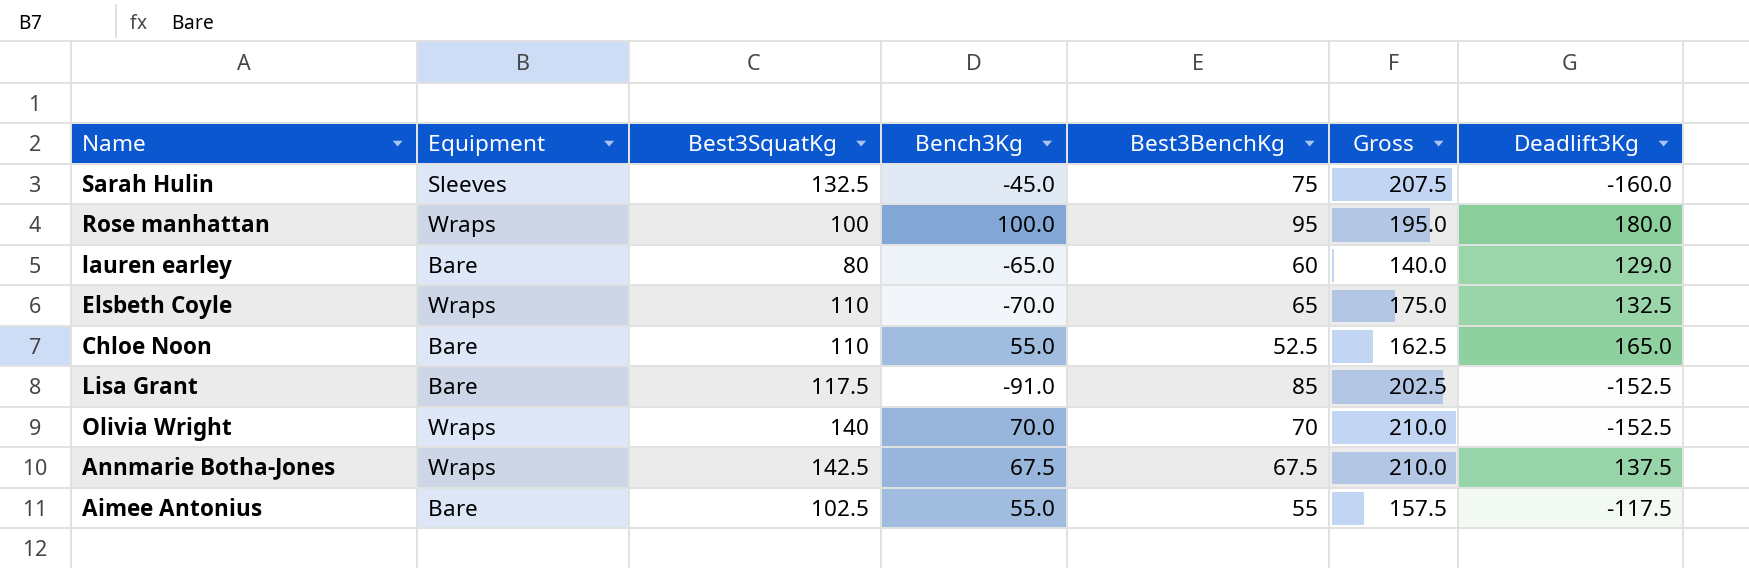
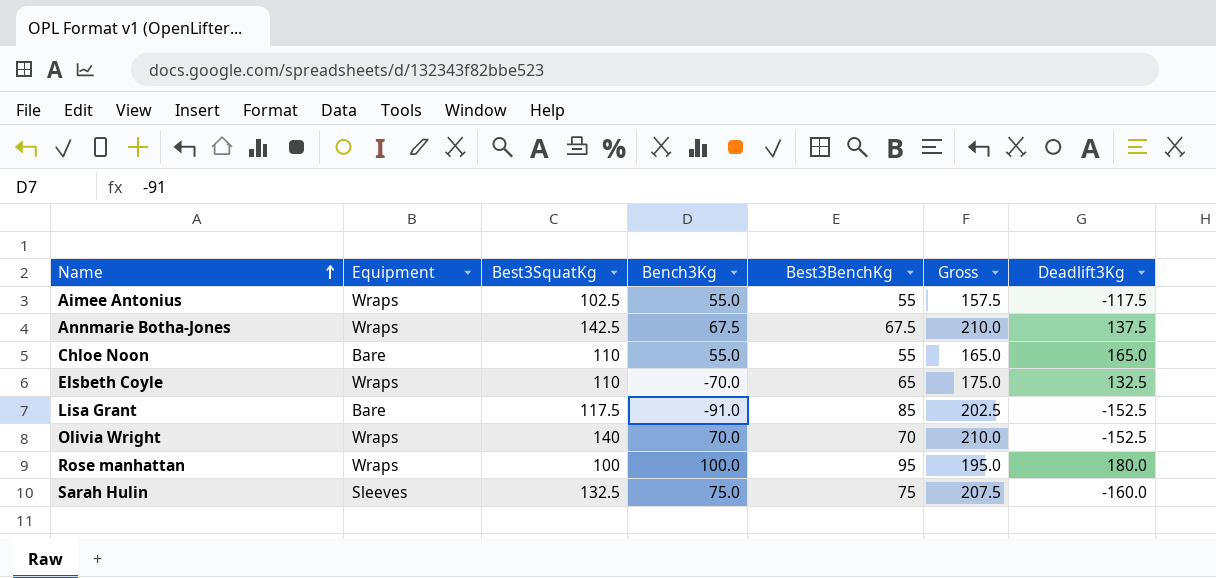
row order: none -> Name ascending
row lauren earley: Bare | 80 | -65.0 | 60 | 140.0 | 129.0 -> none
Aimee Antonius | Equipment: Bare -> Wraps
Chloe Noon | Best3BenchKg: 52.5 -> 55
Chloe Noon | Gross: 162.5 -> 165.0
Sarah Hulin | Bench3Kg: -45.0 -> 75.0

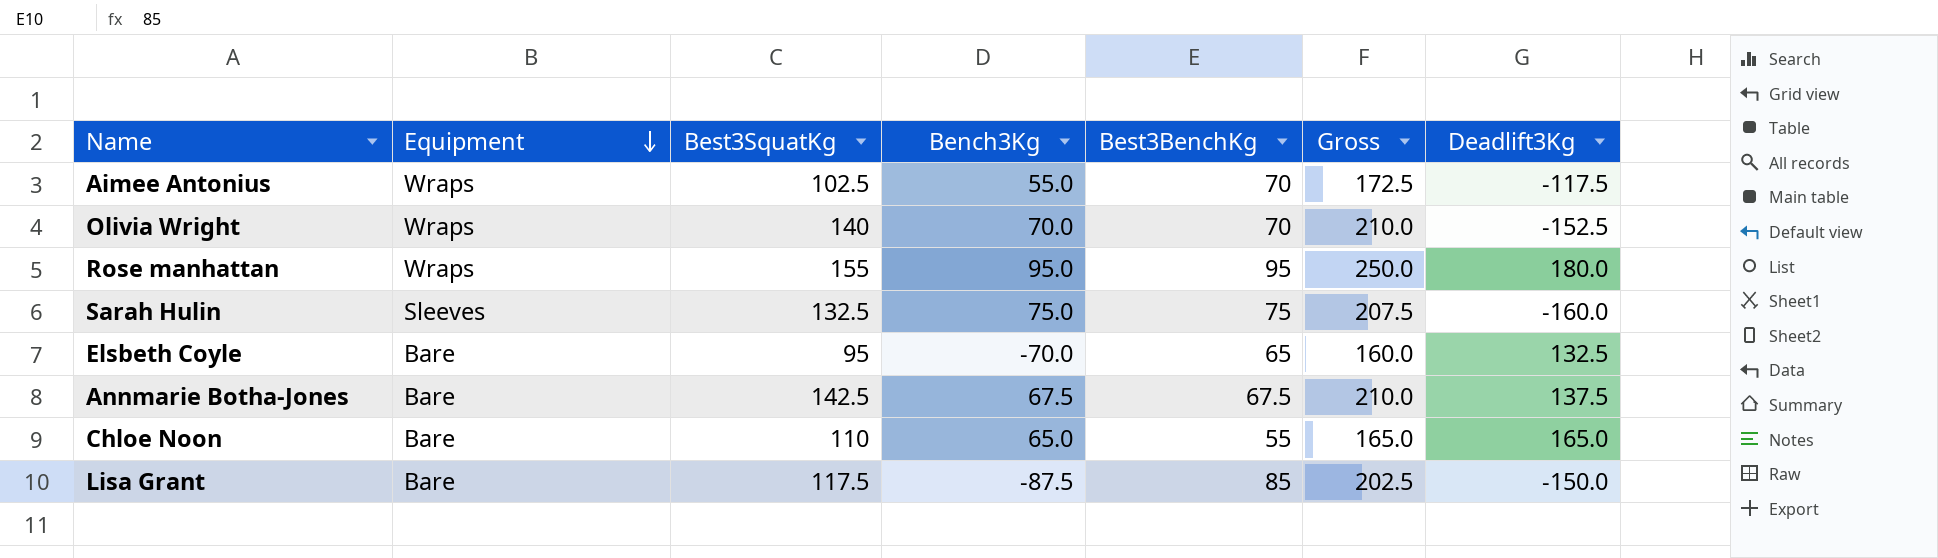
row order: Name ascending -> Equipment descending
Aimee Antonius | Best3BenchKg: 55 -> 70
Aimee Antonius | Gross: 157.5 -> 172.5
Rose manhattan | Best3SquatKg: 100 -> 155
Rose manhattan | Bench3Kg: 100.0 -> 95.0
Rose manhattan | Gross: 195.0 -> 250.0
Elsbeth Coyle | Equipment: Wraps -> Bare
Elsbeth Coyle | Best3SquatKg: 110 -> 95
Elsbeth Coyle | Gross: 175.0 -> 160.0
Annmarie Botha-Jones | Equipment: Wraps -> Bare
Chloe Noon | Bench3Kg: 55.0 -> 65.0
Lisa Grant | Bench3Kg: -91.0 -> -87.5
Lisa Grant | Deadlift3Kg: -152.5 -> -150.0

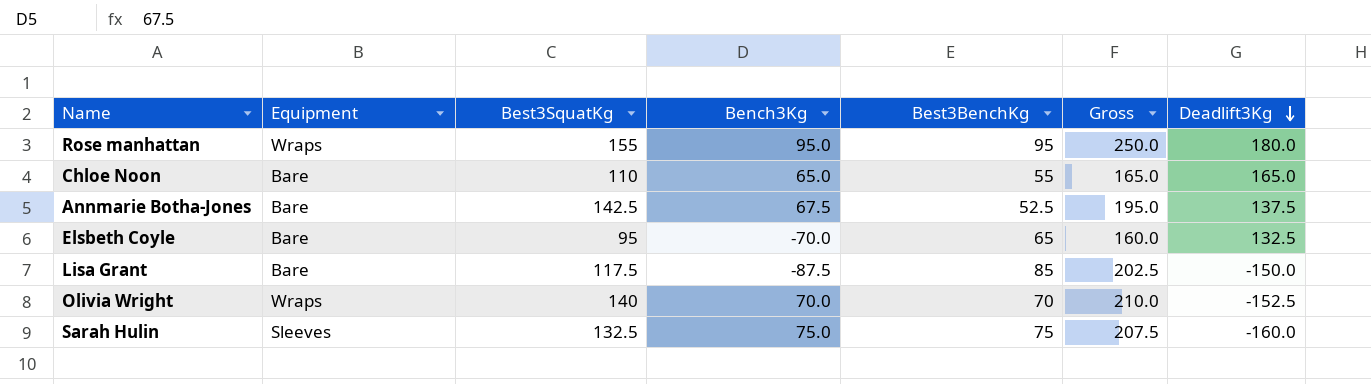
row order: Equipment descending -> Deadlift3Kg descending
row Aimee Antonius: Wraps | 102.5 | 55.0 | 70 | 172.5 | -117.5 -> none
Annmarie Botha-Jones | Best3BenchKg: 67.5 -> 52.5
Annmarie Botha-Jones | Gross: 210.0 -> 195.0

